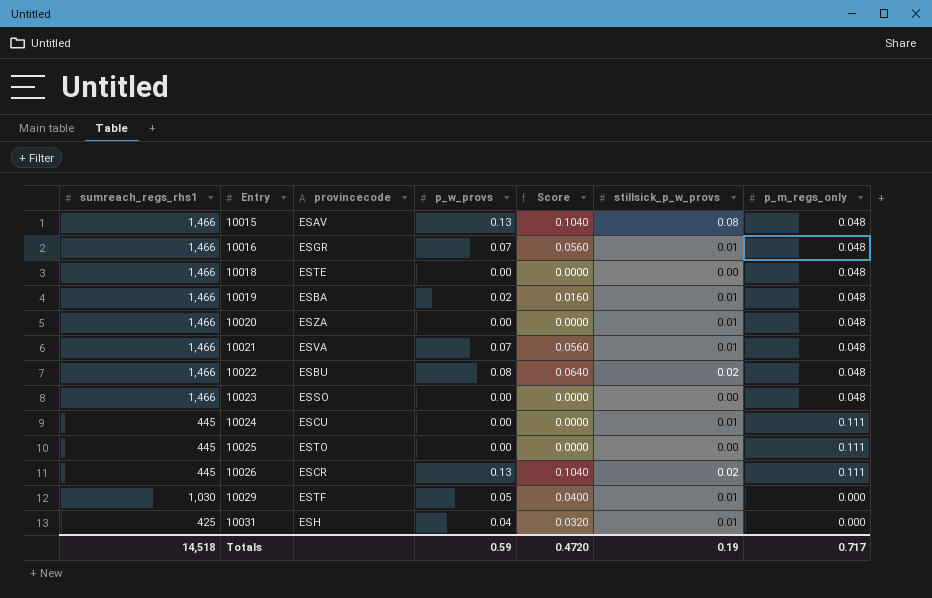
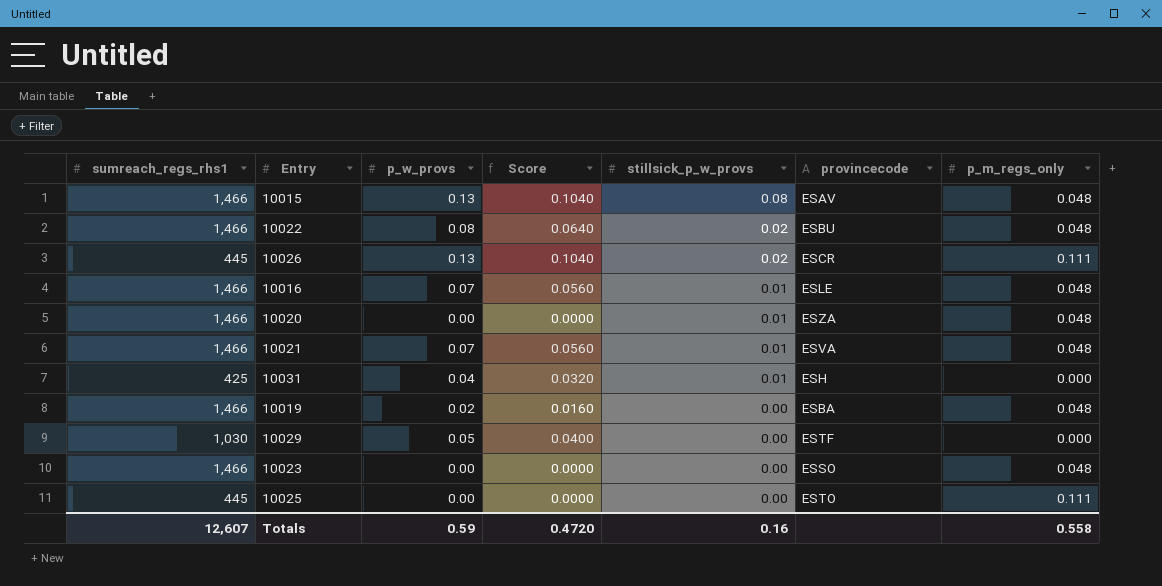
row order: Entry ascending -> stillsick_p_w_provs descending
column provincecode | position: 3 -> 6
row 10018: 1,466 | ESTE | 0.00 | 0.0000 | 0.00 | 0.048 -> none
row 10024: 445 | ESCU | 0.00 | 0.0000 | 0.01 | 0.111 -> none
10016 | provincecode: ESGR -> ESLE
10019 | stillsick_p_w_provs: 0.01 -> 0.00
10029 | stillsick_p_w_provs: 0.01 -> 0.00
Totals | sumreach_regs_rhs1: 14,518 -> 12,607
Totals | stillsick_p_w_provs: 0.19 -> 0.16
Totals | p_m_regs_only: 0.717 -> 0.558

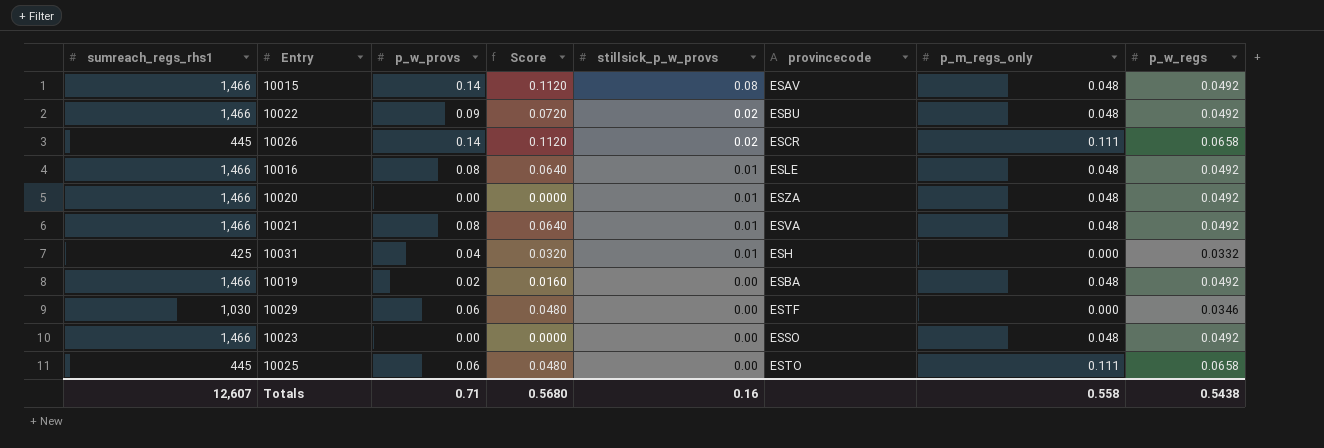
column p_w_regs | position: none -> 8
10015 | p_w_provs: 0.13 -> 0.14
10015 | Score: 0.1040 -> 0.1120
10022 | p_w_provs: 0.08 -> 0.09
10022 | Score: 0.0640 -> 0.0720
10026 | p_w_provs: 0.13 -> 0.14
10026 | Score: 0.1040 -> 0.1120
10016 | p_w_provs: 0.07 -> 0.08
10016 | Score: 0.0560 -> 0.0640
10021 | p_w_provs: 0.07 -> 0.08
10021 | Score: 0.0560 -> 0.0640
10029 | p_w_provs: 0.05 -> 0.06
10029 | Score: 0.0400 -> 0.0480
10025 | p_w_provs: 0.00 -> 0.06
10025 | Score: 0.0000 -> 0.0480
Totals | p_w_provs: 0.59 -> 0.71
Totals | Score: 0.4720 -> 0.5680

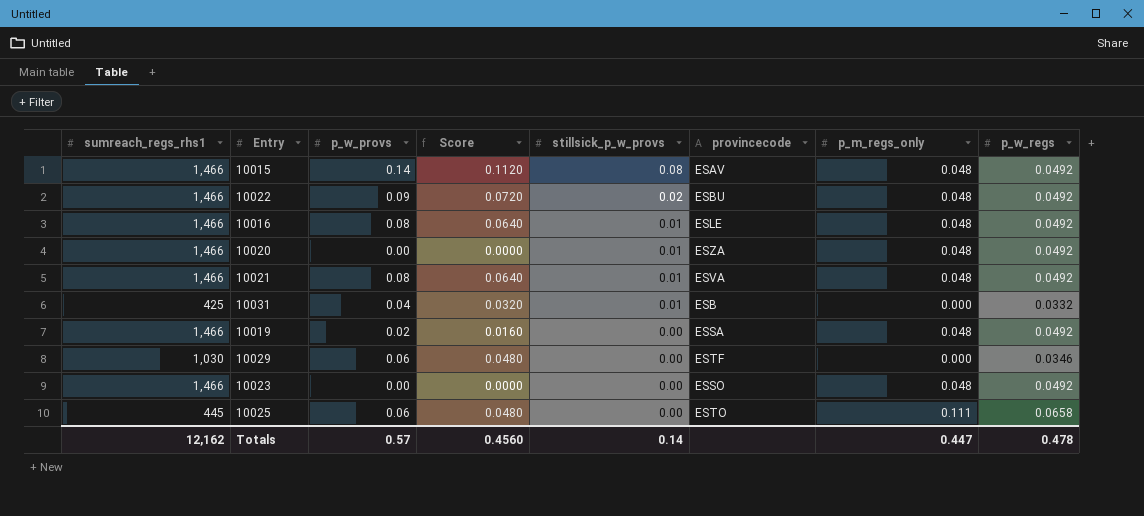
row 10026: 445 | 0.14 | 0.1120 | 0.02 | ESCR | 0.111 | 0.0658 -> none
10031 | provincecode: ESH -> ESB
10019 | provincecode: ESBA -> ESSA
Totals | sumreach_regs_rhs1: 12,607 -> 12,162
Totals | p_w_provs: 0.71 -> 0.57
Totals | Score: 0.5680 -> 0.4560
Totals | stillsick_p_w_provs: 0.16 -> 0.14
Totals | p_m_regs_only: 0.558 -> 0.447
Totals | p_w_regs: 0.5438 -> 0.478

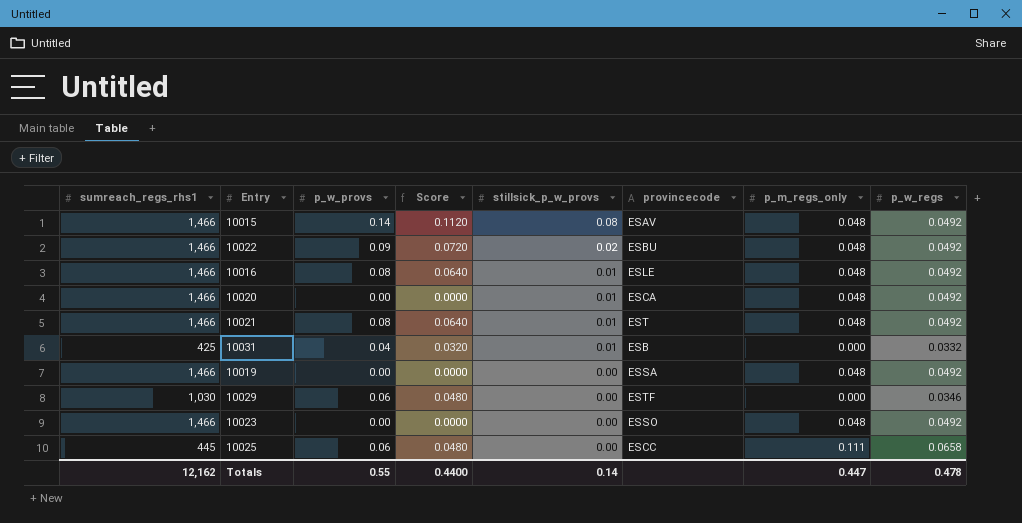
10020 | provincecode: ESZA -> ESCA
10021 | provincecode: ESVA -> EST
10019 | p_w_provs: 0.02 -> 0.00
10019 | Score: 0.0160 -> 0.0000
10025 | provincecode: ESTO -> ESCC
Totals | p_w_provs: 0.57 -> 0.55
Totals | Score: 0.4560 -> 0.4400

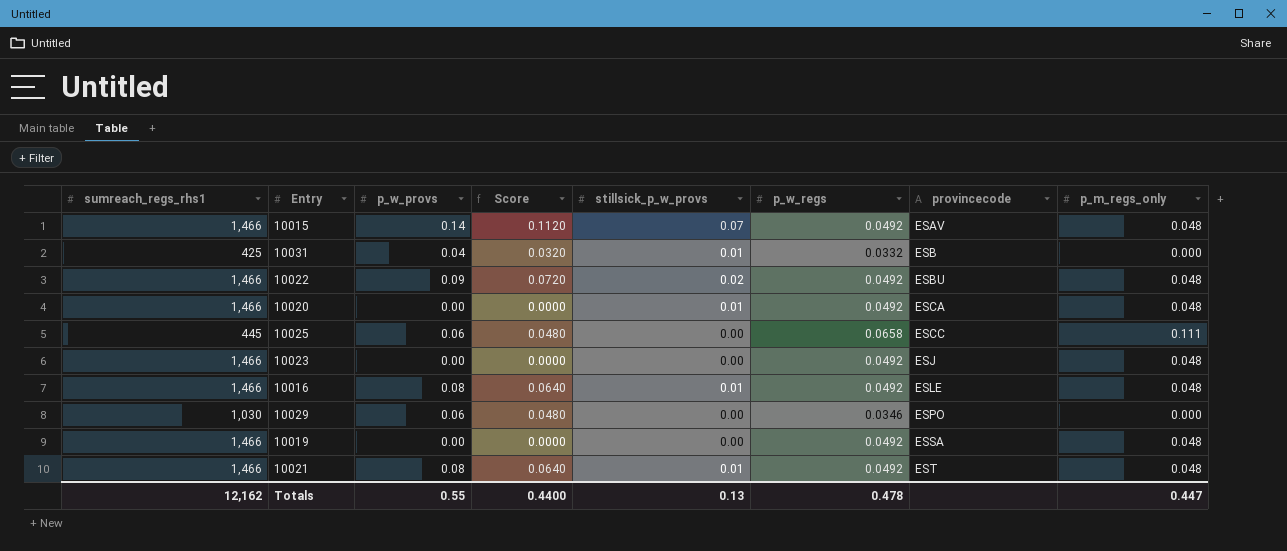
row order: stillsick_p_w_provs descending -> provincecode ascending
column p_w_regs | position: 8 -> 6
10015 | stillsick_p_w_provs: 0.08 -> 0.07
10023 | provincecode: ESSO -> ESJ
10029 | provincecode: ESTF -> ESPO
Totals | stillsick_p_w_provs: 0.14 -> 0.13

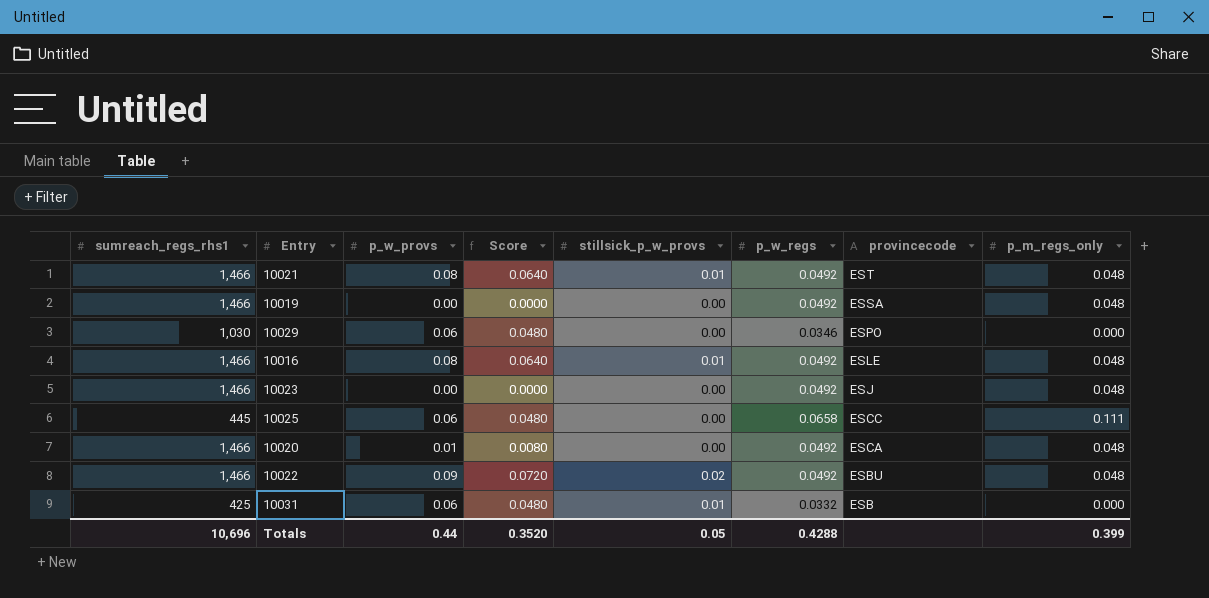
row order: provincecode ascending -> provincecode descending
row 10015: 1,466 | 0.14 | 0.1120 | 0.07 | 0.0492 | ESAV | 0.048 -> none
10020 | p_w_provs: 0.00 -> 0.01
10020 | Score: 0.0000 -> 0.0080
10020 | stillsick_p_w_provs: 0.01 -> 0.00
10031 | p_w_provs: 0.04 -> 0.06
10031 | Score: 0.0320 -> 0.0480
Totals | sumreach_regs_rhs1: 12,162 -> 10,696
Totals | p_w_provs: 0.55 -> 0.44
Totals | Score: 0.4400 -> 0.3520
Totals | stillsick_p_w_provs: 0.13 -> 0.05
Totals | p_w_regs: 0.478 -> 0.4288
Totals | p_m_regs_only: 0.447 -> 0.399

